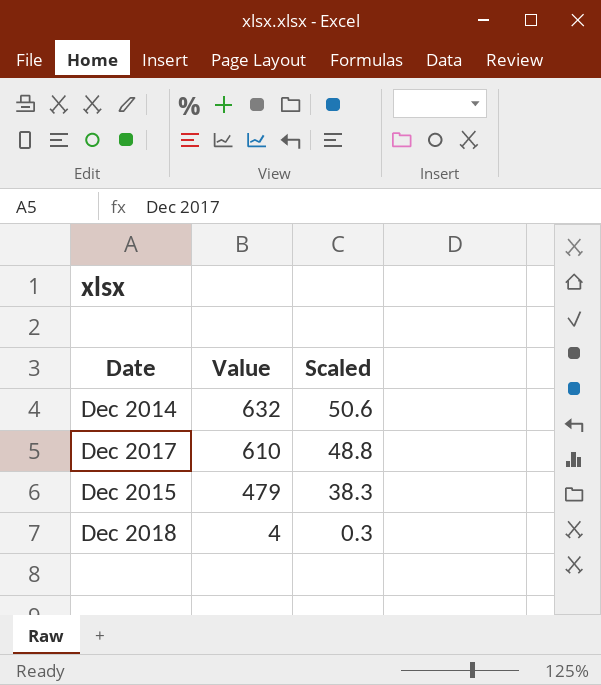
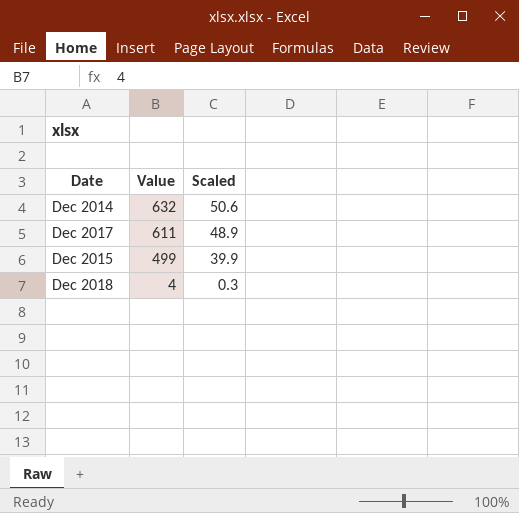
Dec 2017 | Value: 610 -> 611
Dec 2017 | Scaled: 48.8 -> 48.9
Dec 2015 | Value: 479 -> 499
Dec 2015 | Scaled: 38.3 -> 39.9

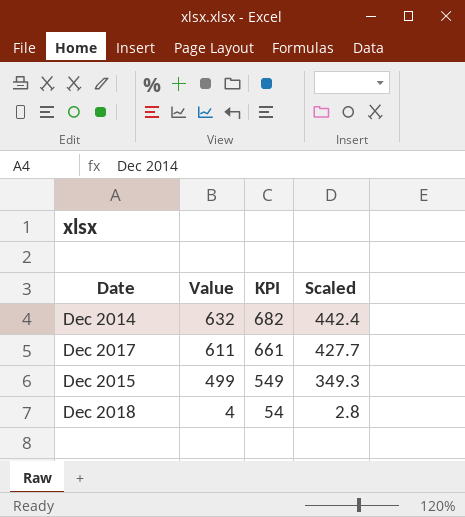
column KPI | formula: none -> [Value] + 50
column Scaled | formula: [Value] * 0.08 -> [Value] * 0.7

